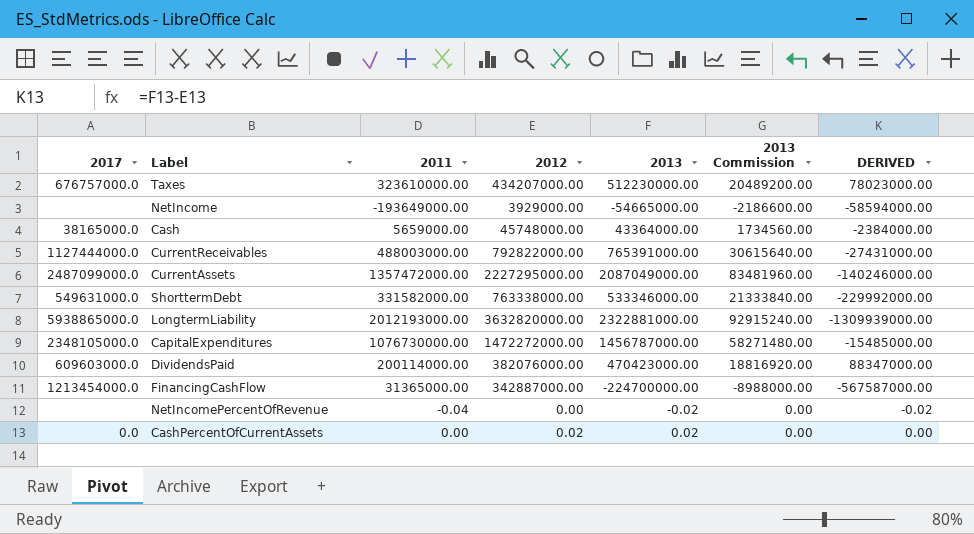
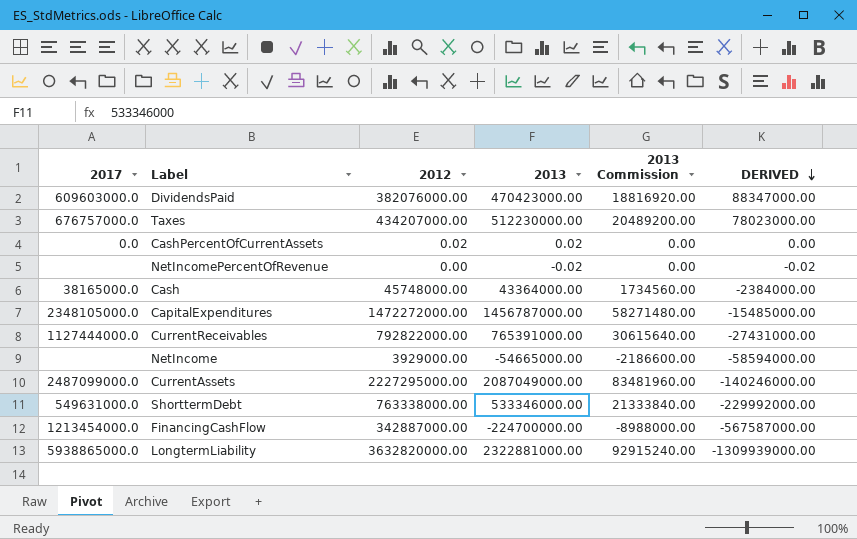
row order: none -> DERIVED descending
column 2011 | position: 3 -> none

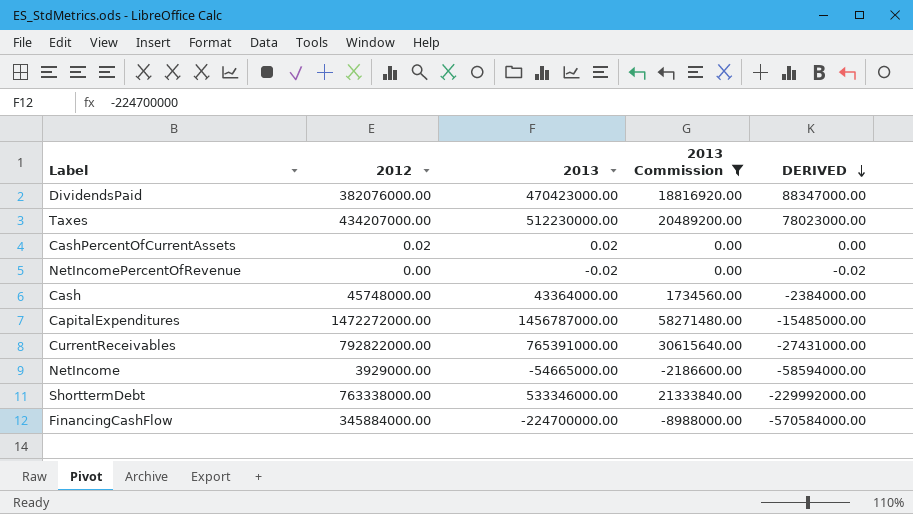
filter: none -> 2013 Commission <= 58271480.00
column 2017 | position: 1 -> none
FinancingCashFlow | 2012: 342887000.00 -> 345884000.00
FinancingCashFlow | DERIVED: -567587000.00 -> -570584000.00

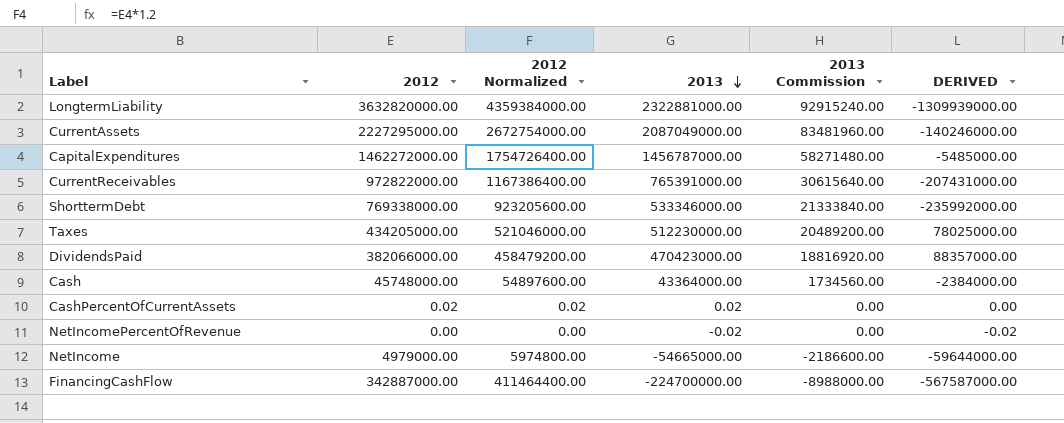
filter: 2013 Commission <= 58271480.00 -> none
row order: DERIVED descending -> 2013 descending
column 2012 Normalized | formula: none -> [2012] * 1.2
CapitalExpenditures | 2012: 1472272000.00 -> 1462272000.00
CapitalExpenditures | DERIVED: -15485000.00 -> -5485000.00
CurrentReceivables | 2012: 792822000.00 -> 972822000.00
CurrentReceivables | DERIVED: -27431000.00 -> -207431000.00
ShorttermDebt | 2012: 763338000.00 -> 769338000.00
ShorttermDebt | DERIVED: -229992000.00 -> -235992000.00
Taxes | 2012: 434207000.00 -> 434205000.00
Taxes | DERIVED: 78023000.00 -> 78025000.00
DividendsPaid | 2012: 382076000.00 -> 382066000.00
DividendsPaid | DERIVED: 88347000.00 -> 88357000.00
NetIncome | 2012: 3929000.00 -> 4979000.00
NetIncome | DERIVED: -58594000.00 -> -59644000.00
FinancingCashFlow | 2012: 345884000.00 -> 342887000.00
FinancingCashFlow | DERIVED: -570584000.00 -> -567587000.00

